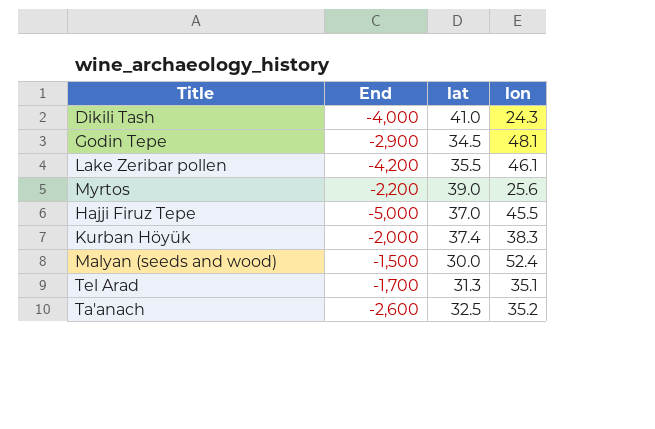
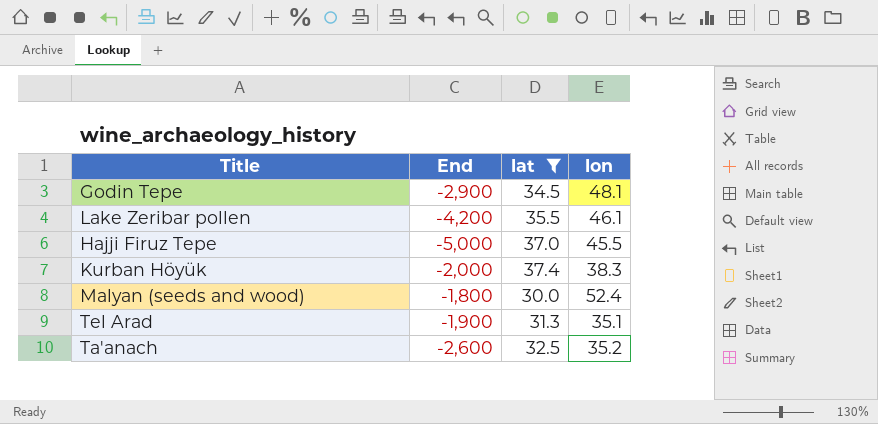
filter: none -> lat <= 37.4
Malyan (seeds and wood) | End: -1,500 -> -1,800
Tel Arad | End: -1,700 -> -1,900

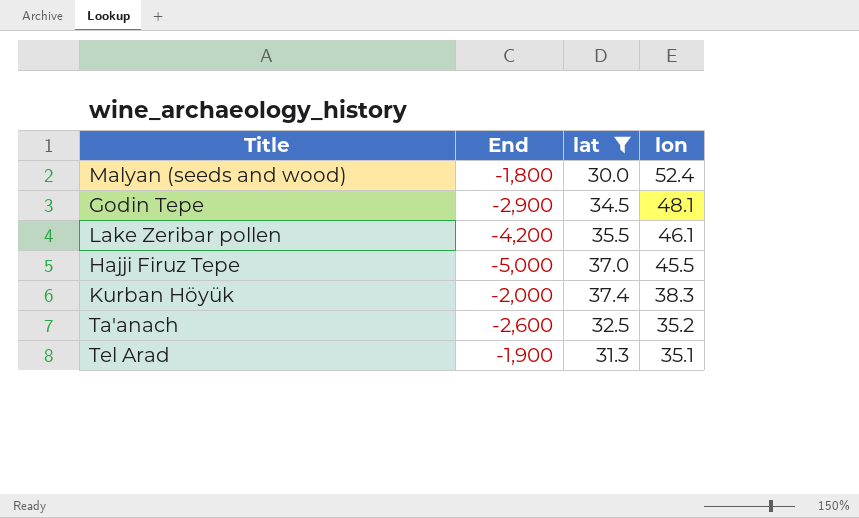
row order: none -> lon descending

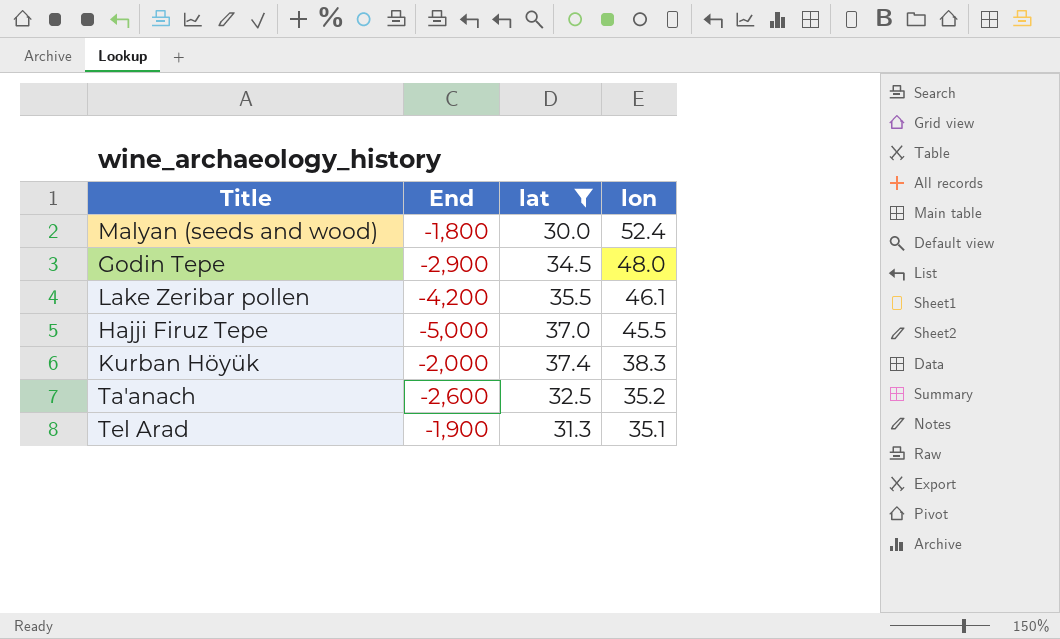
Godin Tepe | lon: 48.1 -> 48.0

